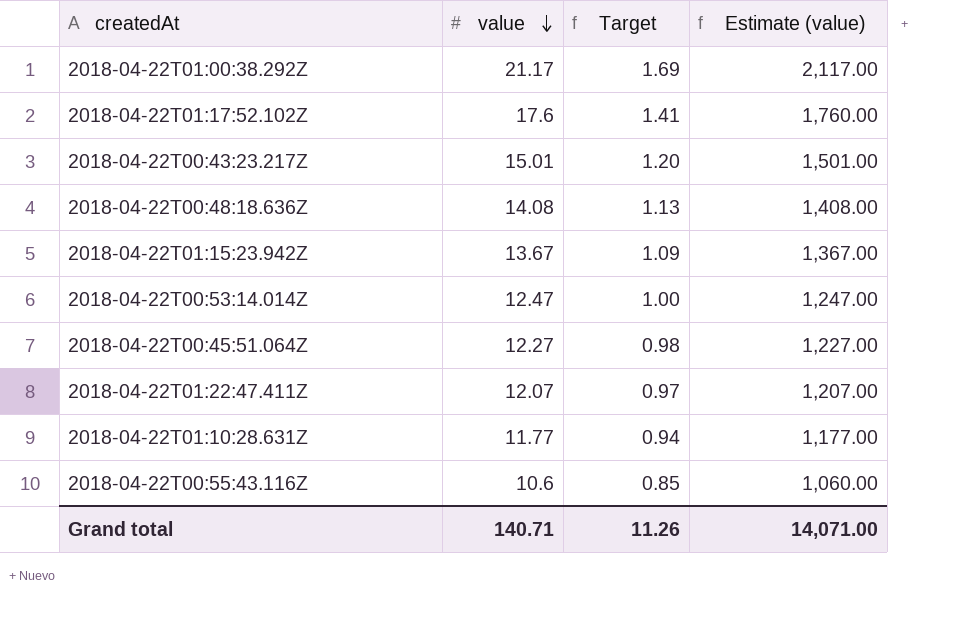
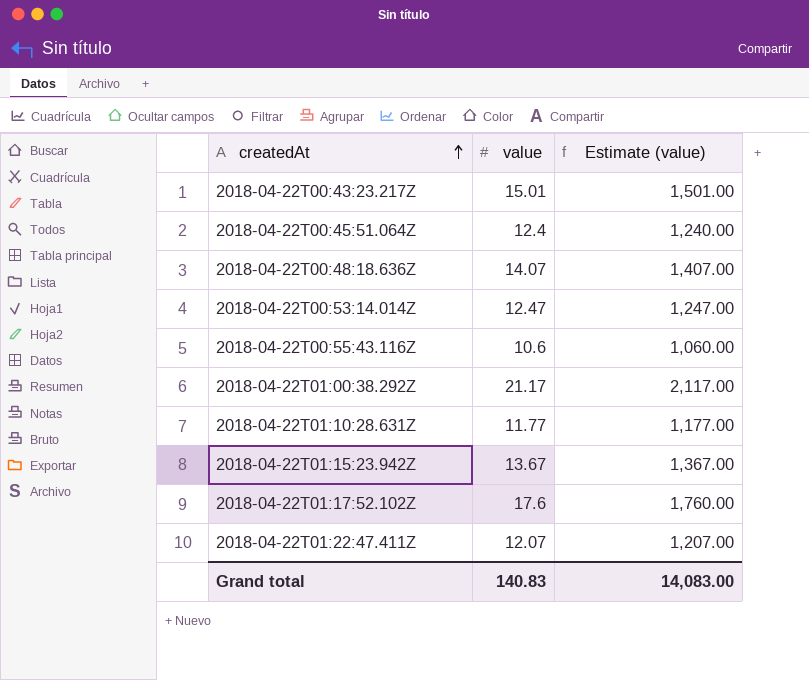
row order: value descending -> createdAt ascending
column Target | formula: [value] * 0.08 -> none
2018-04-22T00:45:51.064Z | value: 12.27 -> 12.4
2018-04-22T00:45:51.064Z | Estimate (value): 1,227.00 -> 1,240.00
2018-04-22T00:48:18.636Z | value: 14.08 -> 14.07
2018-04-22T00:48:18.636Z | Estimate (value): 1,408.00 -> 1,407.00
Grand total | value: 140.71 -> 140.83
Grand total | Estimate (value): 14,071.00 -> 14,083.00

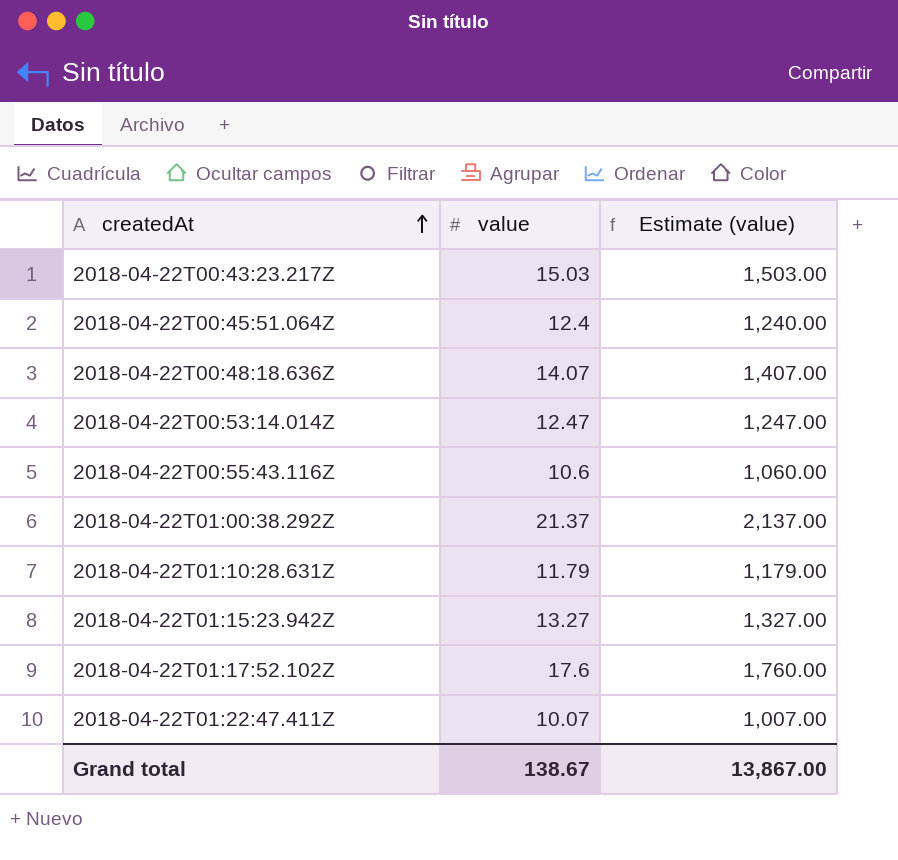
2018-04-22T00:43:23.217Z | value: 15.01 -> 15.03
2018-04-22T00:43:23.217Z | Estimate (value): 1,501.00 -> 1,503.00
2018-04-22T01:00:38.292Z | value: 21.17 -> 21.37
2018-04-22T01:00:38.292Z | Estimate (value): 2,117.00 -> 2,137.00
2018-04-22T01:10:28.631Z | value: 11.77 -> 11.79
2018-04-22T01:10:28.631Z | Estimate (value): 1,177.00 -> 1,179.00
2018-04-22T01:15:23.942Z | value: 13.67 -> 13.27
2018-04-22T01:15:23.942Z | Estimate (value): 1,367.00 -> 1,327.00
2018-04-22T01:22:47.411Z | value: 12.07 -> 10.07
2018-04-22T01:22:47.411Z | Estimate (value): 1,207.00 -> 1,007.00
Grand total | value: 140.83 -> 138.67
Grand total | Estimate (value): 14,083.00 -> 13,867.00

